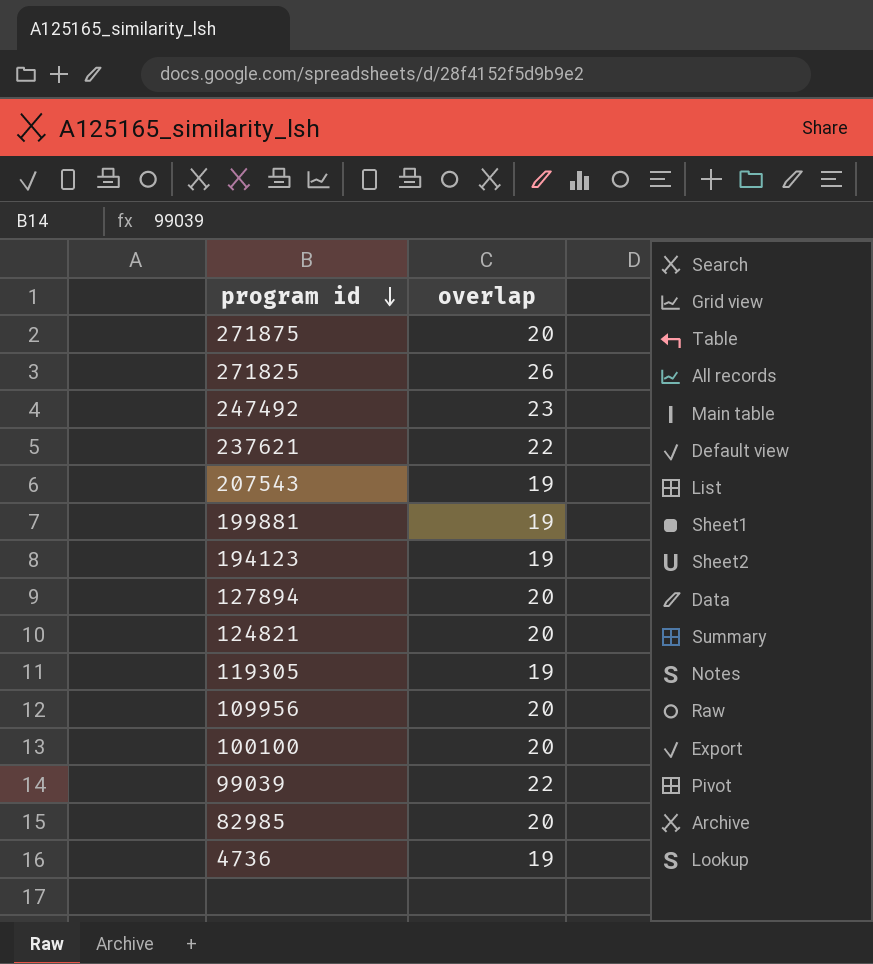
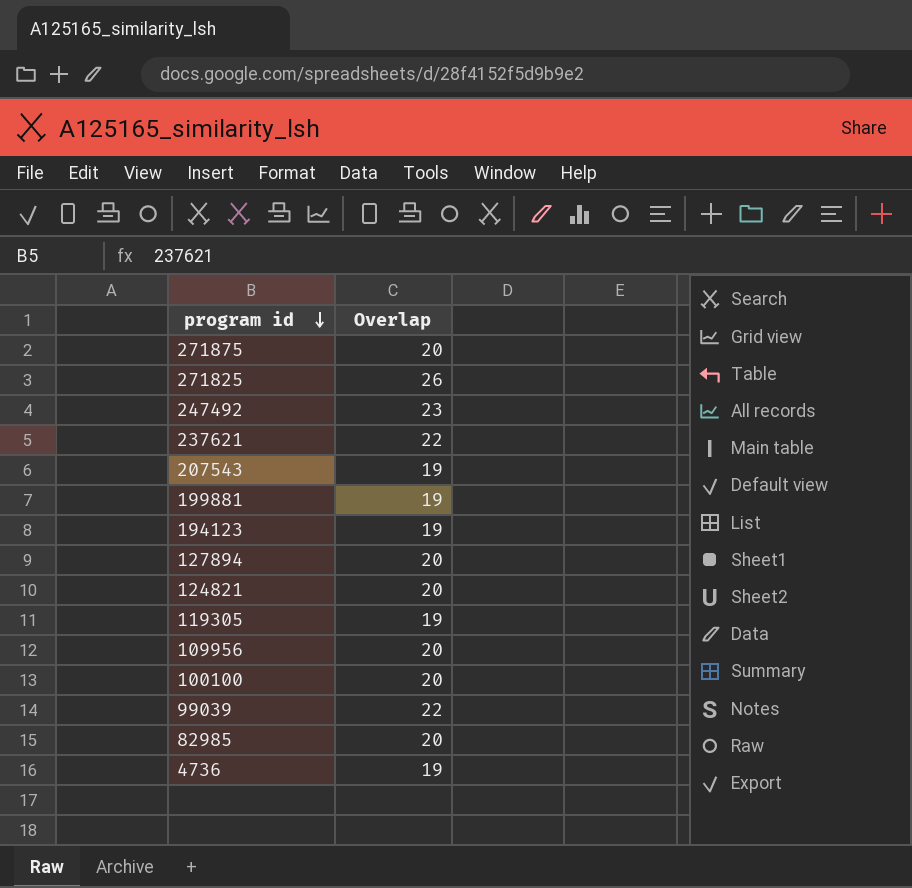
column name: overlap -> Overlap

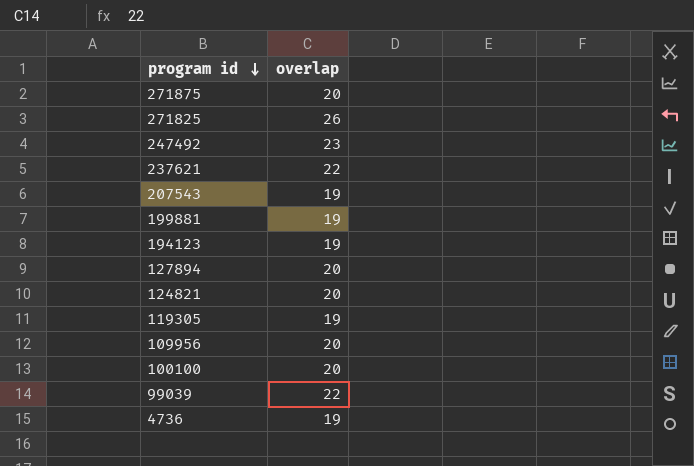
column name: Overlap -> overlap
row 82985: 20 -> none

